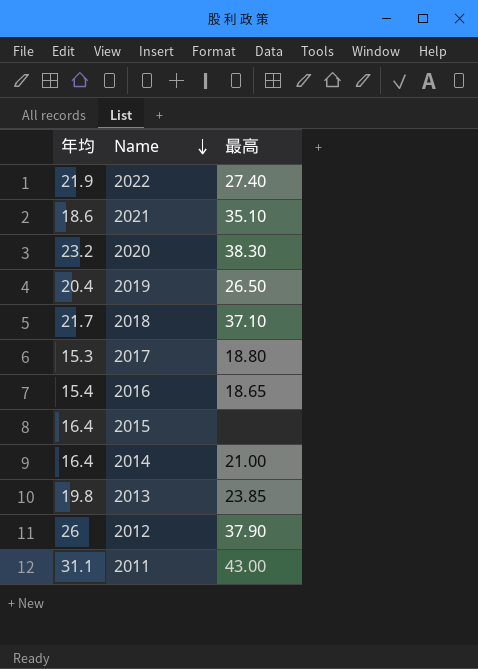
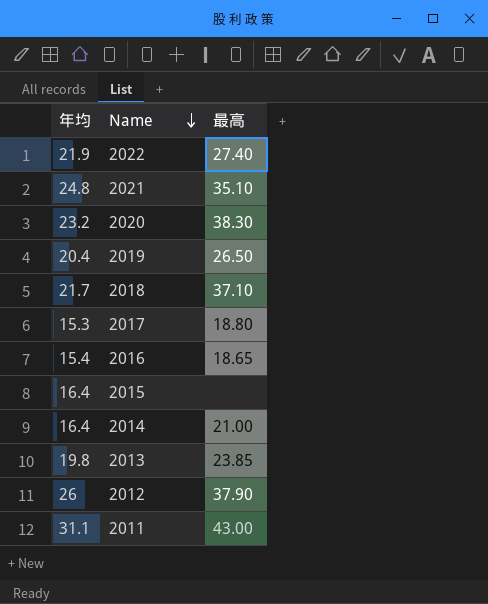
2021 | 年均: 18.6 -> 24.8

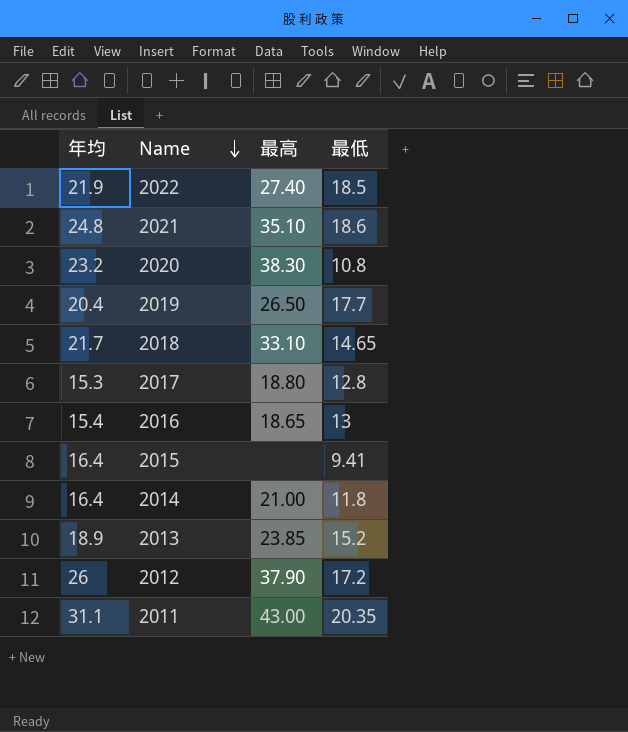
column 最低 | position: none -> 4
2018 | 最高: 37.10 -> 33.10
2013 | 年均: 19.8 -> 18.9

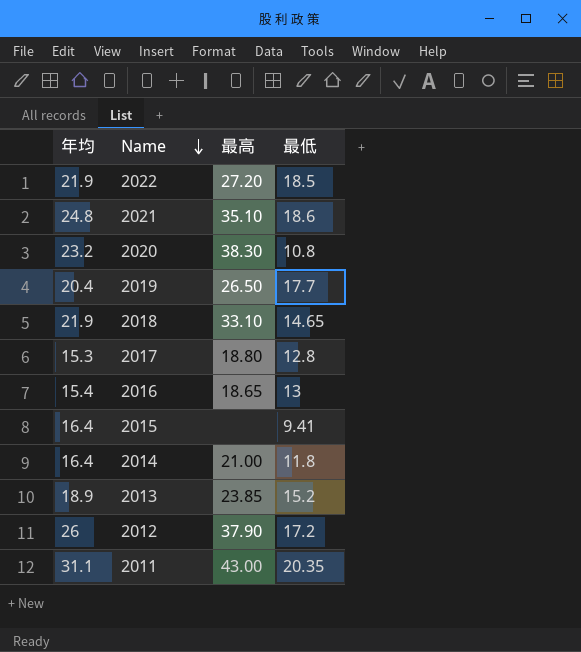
2022 | 最高: 27.40 -> 27.20
2018 | 年均: 21.7 -> 21.9

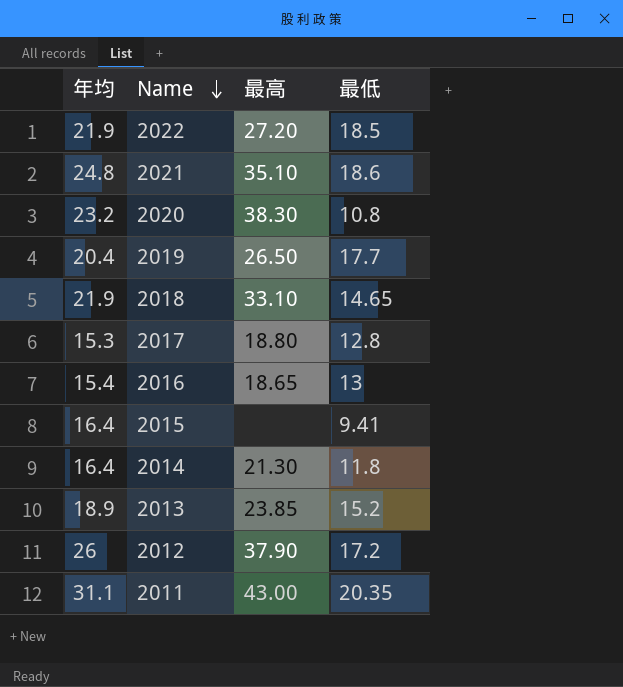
2014 | 最高: 21.00 -> 21.30

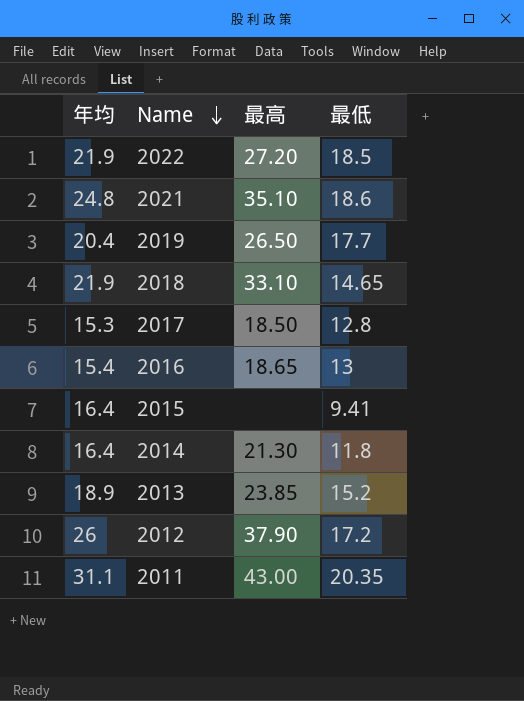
row 2020: 23.2 | 38.30 | 10.8 -> none
2017 | 最高: 18.80 -> 18.50

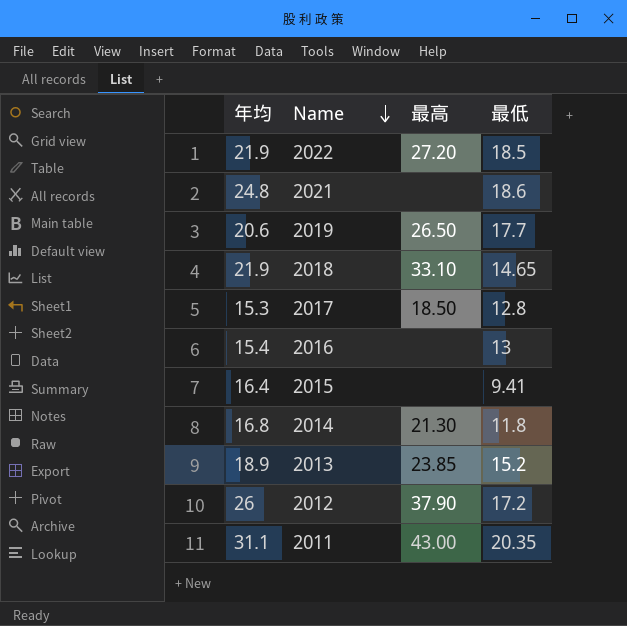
2021 | 最高: 35.10 -> none
2019 | 年均: 20.4 -> 20.6
2016 | 最高: 18.65 -> none
2014 | 年均: 16.4 -> 16.8

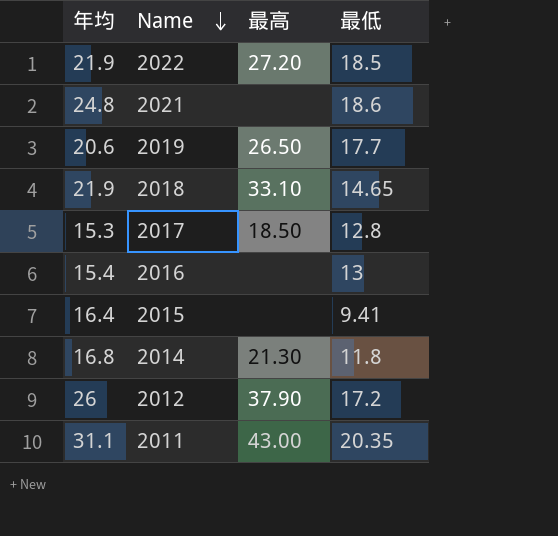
row 2013: 18.9 | 23.85 | 15.2 -> none

